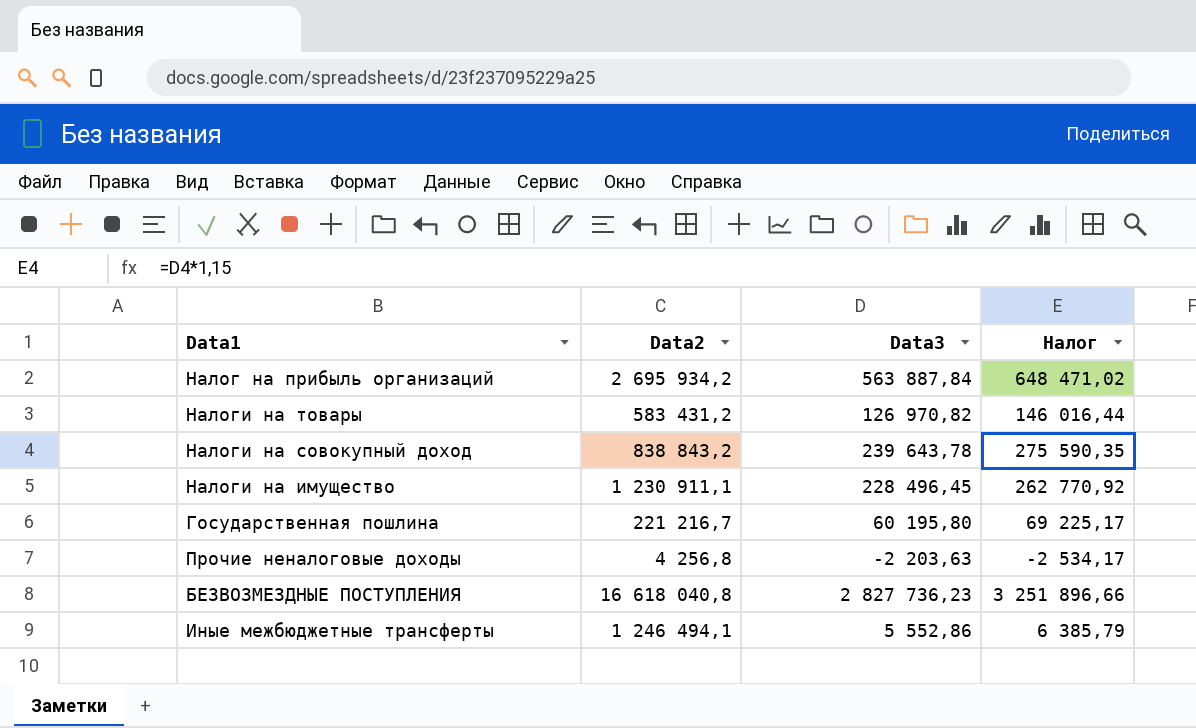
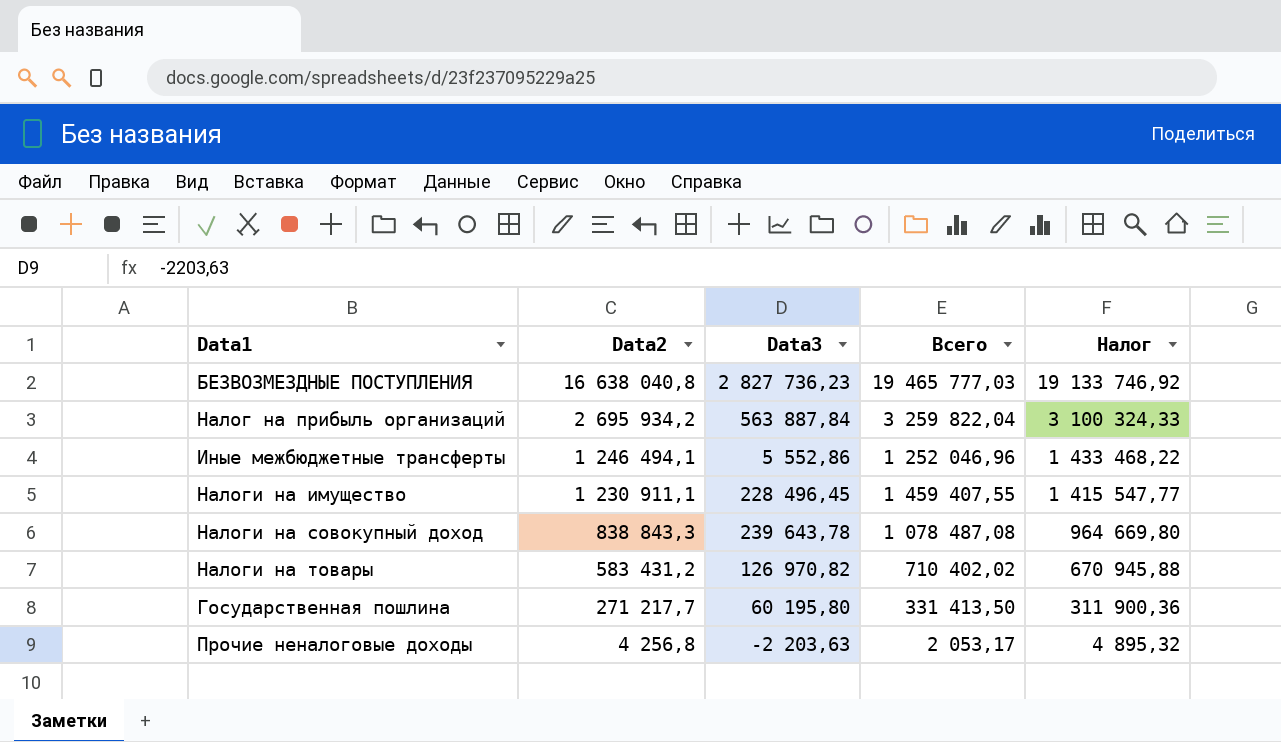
row order: none -> Data2 descending
column Всего | formula: none -> [Data2] + [Data3]
column Налог | formula: [Data3] * 1,15 -> [Data2] * 1,15
БЕЗВОЗМЕЗДНЫЕ ПОСТУПЛЕНИЯ | Data2: 16 618 040,8 -> 16 638 040,8
Налоги на совокупный доход | Data2: 838 843,2 -> 838 843,3
Государственная пошлина | Data2: 221 216,7 -> 271 217,7

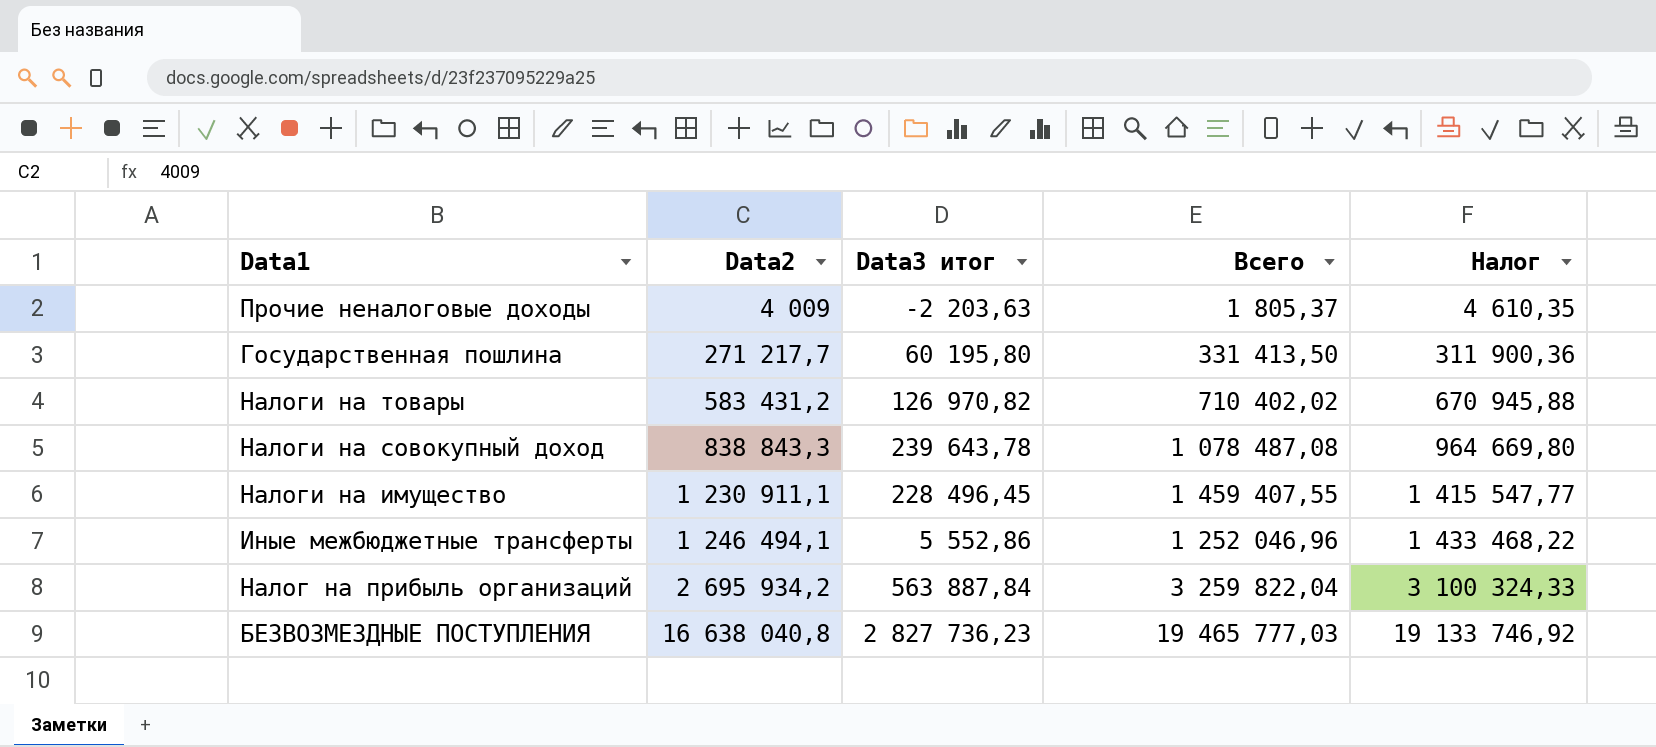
row order: Data2 descending -> Data2 ascending
column name: Data3 -> Data3 итог
Прочие неналоговые доходы | Data2: 4 256,8 -> 4 009
Прочие неналоговые доходы | Всего: 2 053,17 -> 1 805,37
Прочие неналоговые доходы | Налог: 4 895,32 -> 4 610,35

